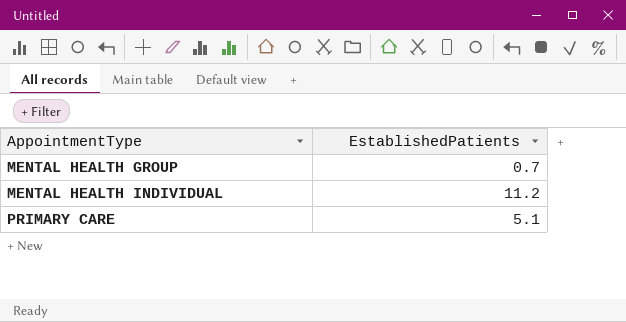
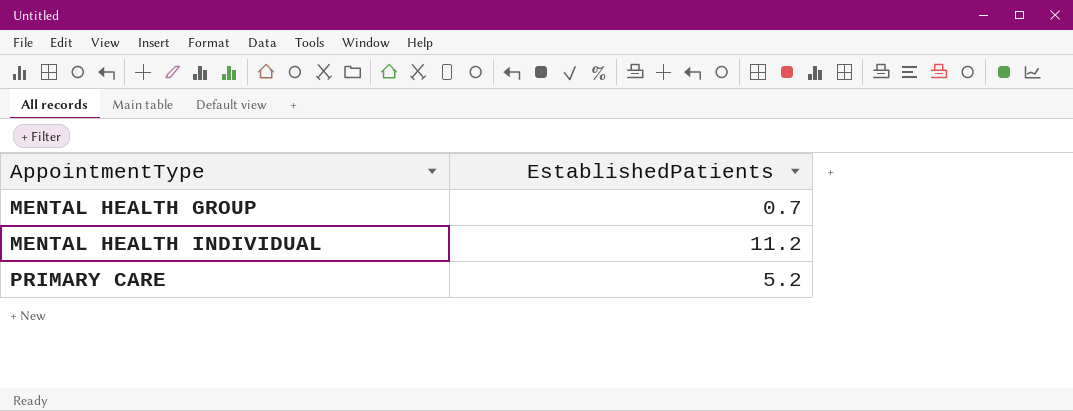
PRIMARY CARE | EstablishedPatients: 5.1 -> 5.2

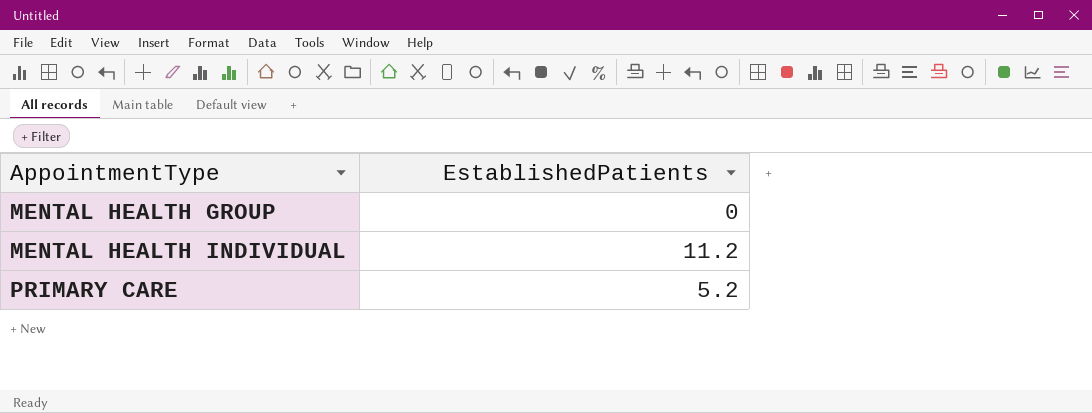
MENTAL HEALTH GROUP | EstablishedPatients: 0.7 -> 0

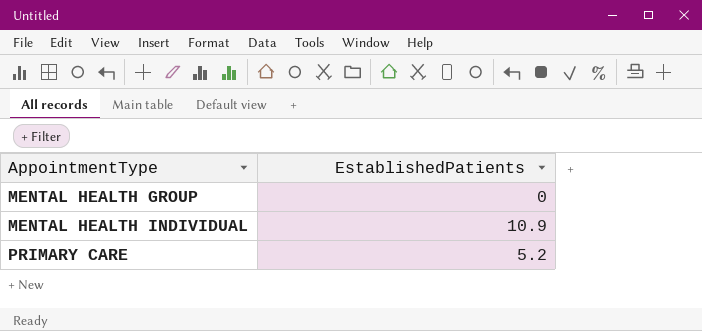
MENTAL HEALTH INDIVIDUAL | EstablishedPatients: 11.2 -> 10.9

